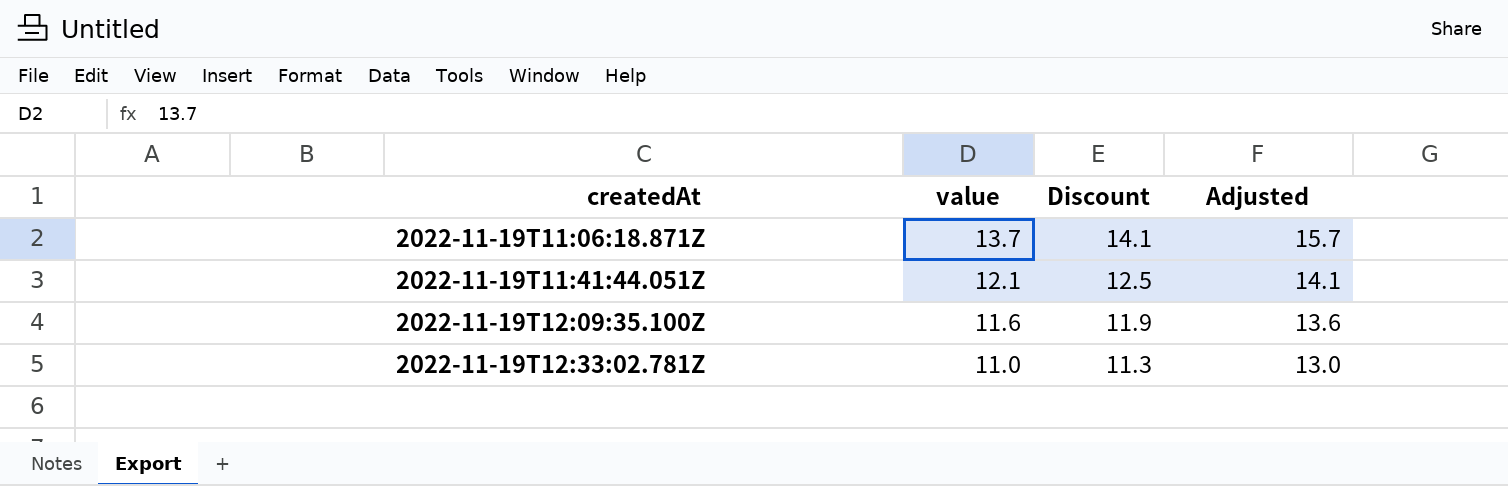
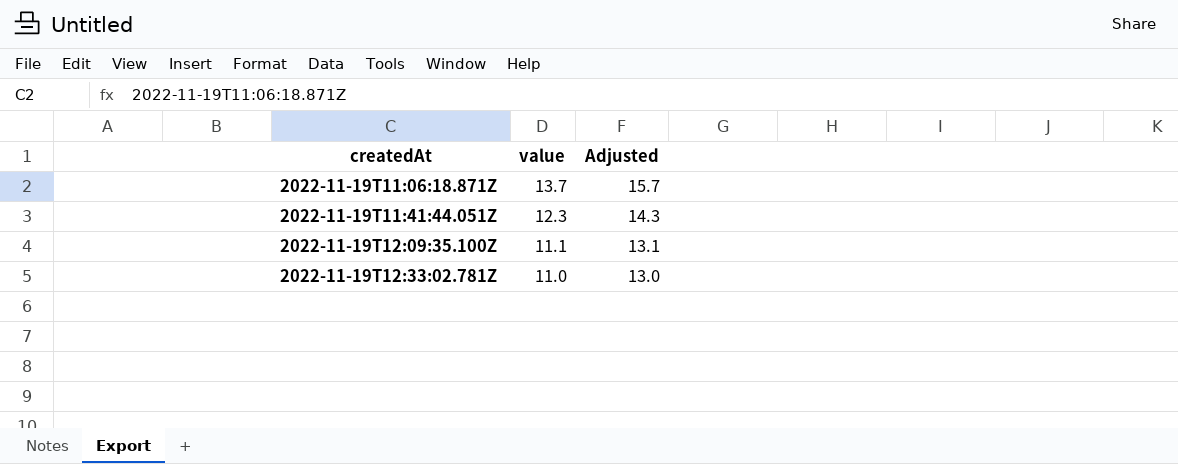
column Discount | formula: [value] * 1.03 -> none
2022-11-19T11:41:44.051Z | value: 12.1 -> 12.3
2022-11-19T11:41:44.051Z | Adjusted: 14.1 -> 14.3
2022-11-19T12:09:35.100Z | value: 11.6 -> 11.1
2022-11-19T12:09:35.100Z | Adjusted: 13.6 -> 13.1

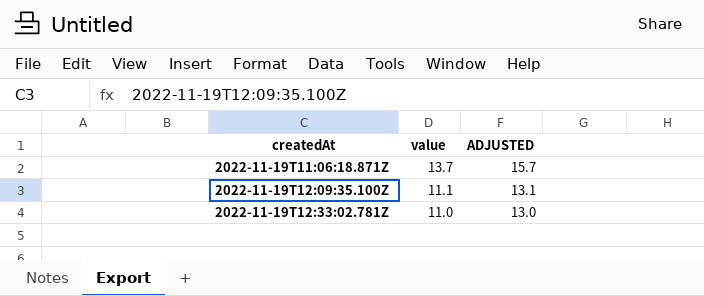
column name: Adjusted -> ADJUSTED
row 2022-11-19T11:41:44.051Z: 12.3 | 14.3 -> none

